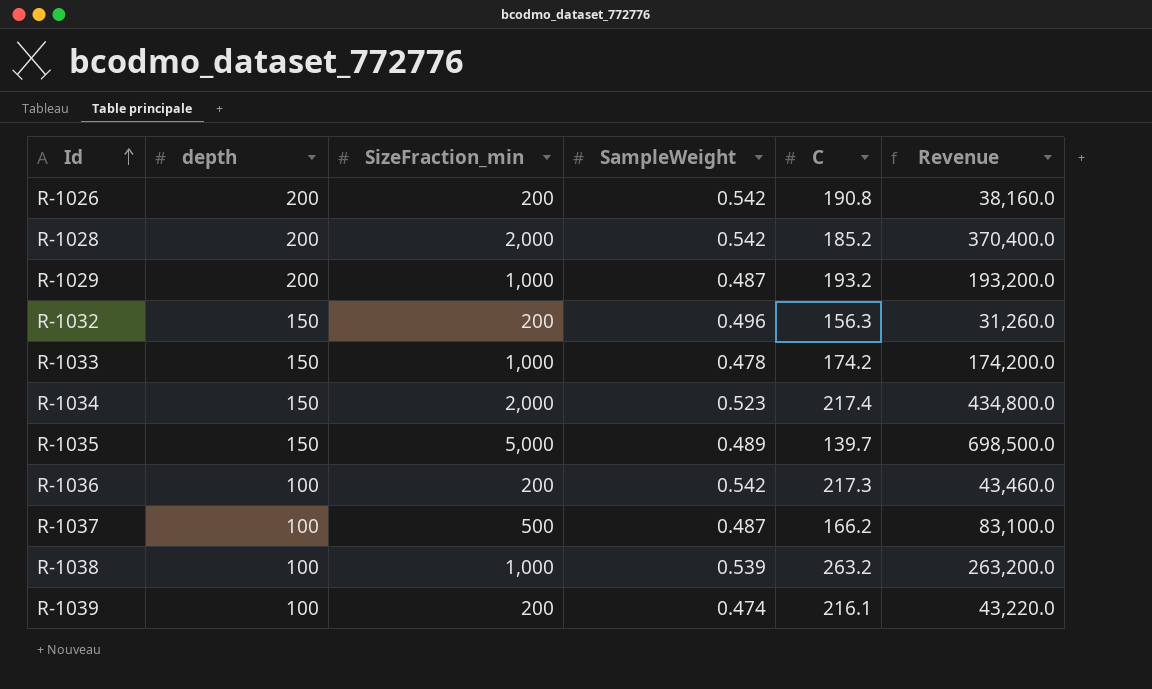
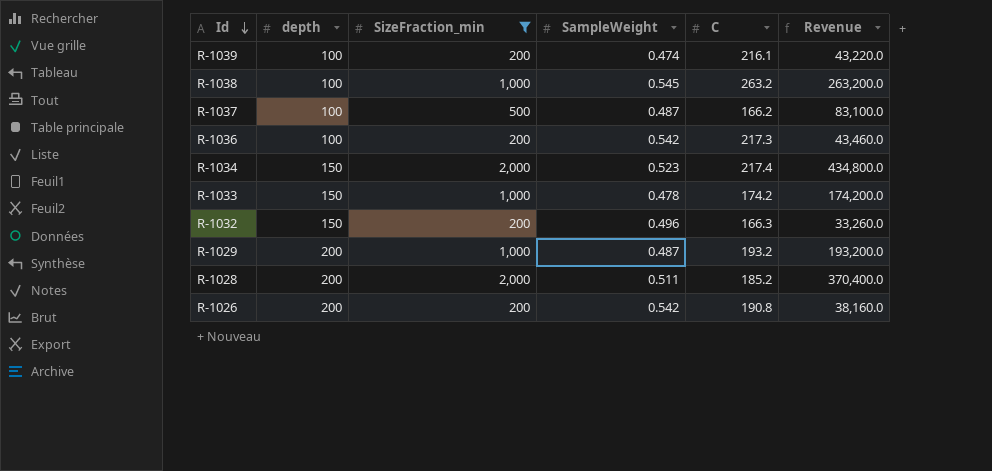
filter: none -> SizeFraction_min != 5,000
row order: Id ascending -> Id descending
R-1038 | SampleWeight: 0.539 -> 0.545
R-1032 | C: 156.3 -> 166.3
R-1032 | Revenue: 31,260.0 -> 33,260.0
R-1028 | SampleWeight: 0.542 -> 0.511

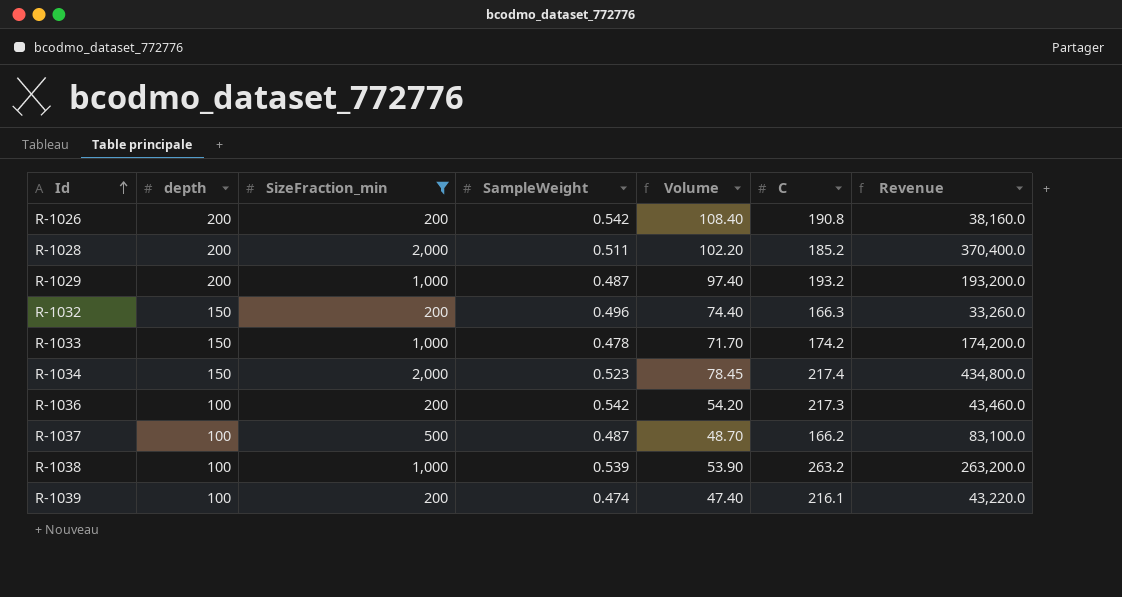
row order: Id descending -> Id ascending
column Volume | formula: none -> [depth] * [SampleWeight]
R-1038 | SampleWeight: 0.545 -> 0.539

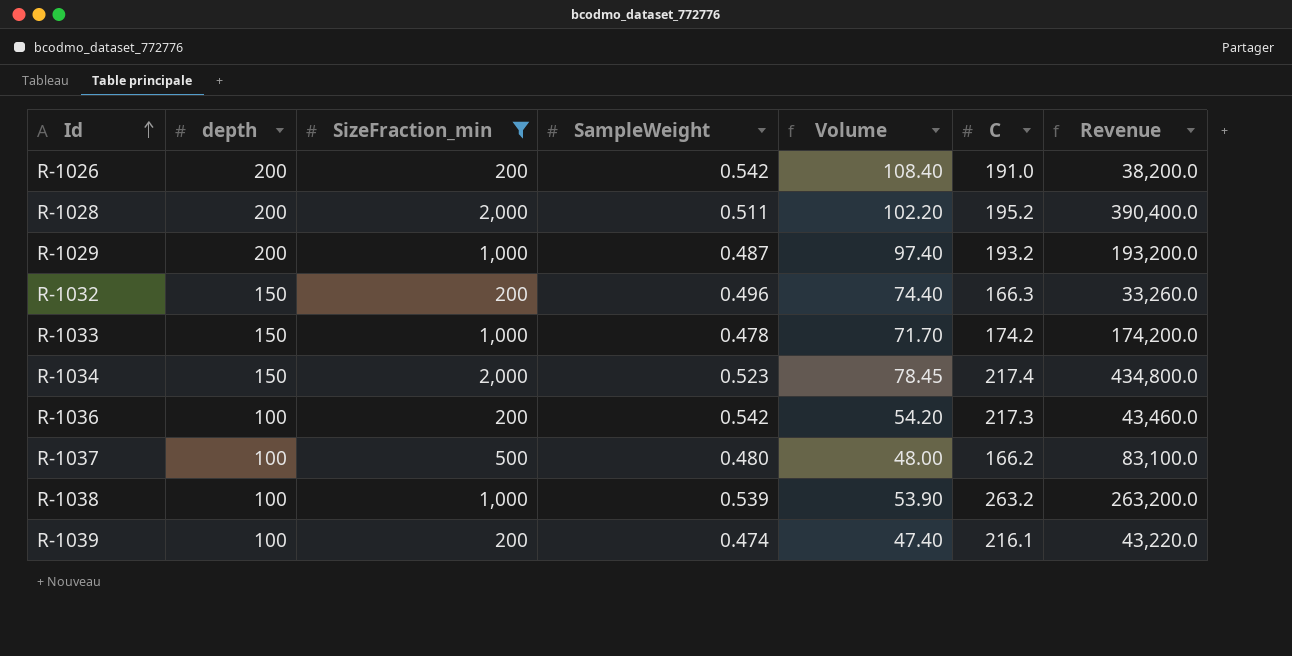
R-1026 | C: 190.8 -> 191.0
R-1026 | Revenue: 38,160.0 -> 38,200.0
R-1028 | C: 185.2 -> 195.2
R-1028 | Revenue: 370,400.0 -> 390,400.0
R-1037 | SampleWeight: 0.487 -> 0.480
R-1037 | Volume: 48.70 -> 48.00

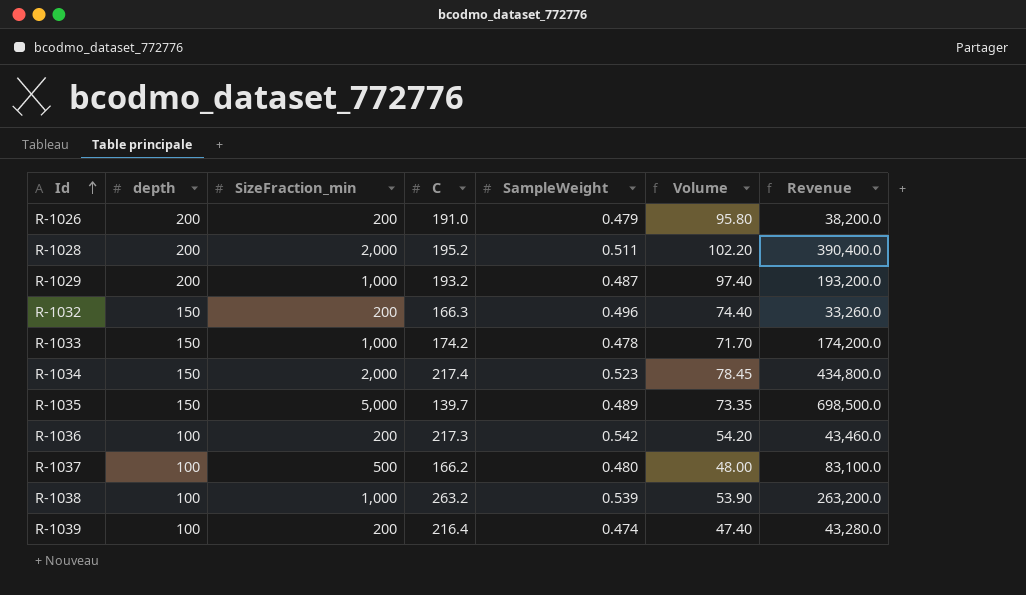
filter: SizeFraction_min != 5,000 -> none
column C | position: 6 -> 4
R-1026 | SampleWeight: 0.542 -> 0.479
R-1026 | Volume: 108.40 -> 95.80
R-1039 | C: 216.1 -> 216.4
R-1039 | Revenue: 43,220.0 -> 43,280.0

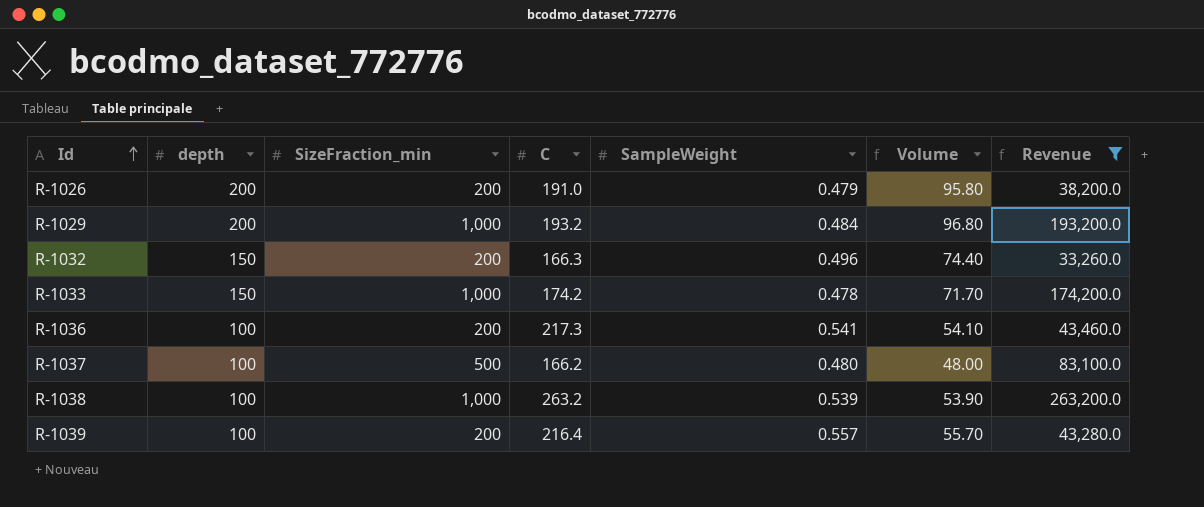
filter: none -> Revenue <= 263,200.0
R-1029 | SampleWeight: 0.487 -> 0.484
R-1029 | Volume: 97.40 -> 96.80
R-1036 | SampleWeight: 0.542 -> 0.541
R-1036 | Volume: 54.20 -> 54.10
R-1039 | SampleWeight: 0.474 -> 0.557
R-1039 | Volume: 47.40 -> 55.70

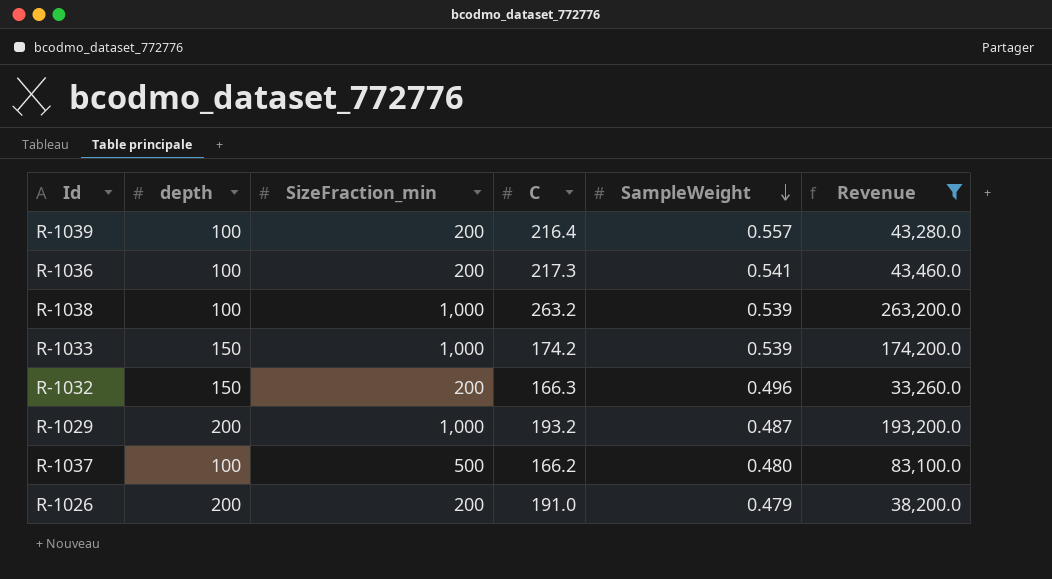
row order: Id ascending -> SampleWeight descending
column Volume | formula: [depth] * [SampleWeight] -> none
R-1033 | SampleWeight: 0.478 -> 0.539
R-1029 | SampleWeight: 0.484 -> 0.487

